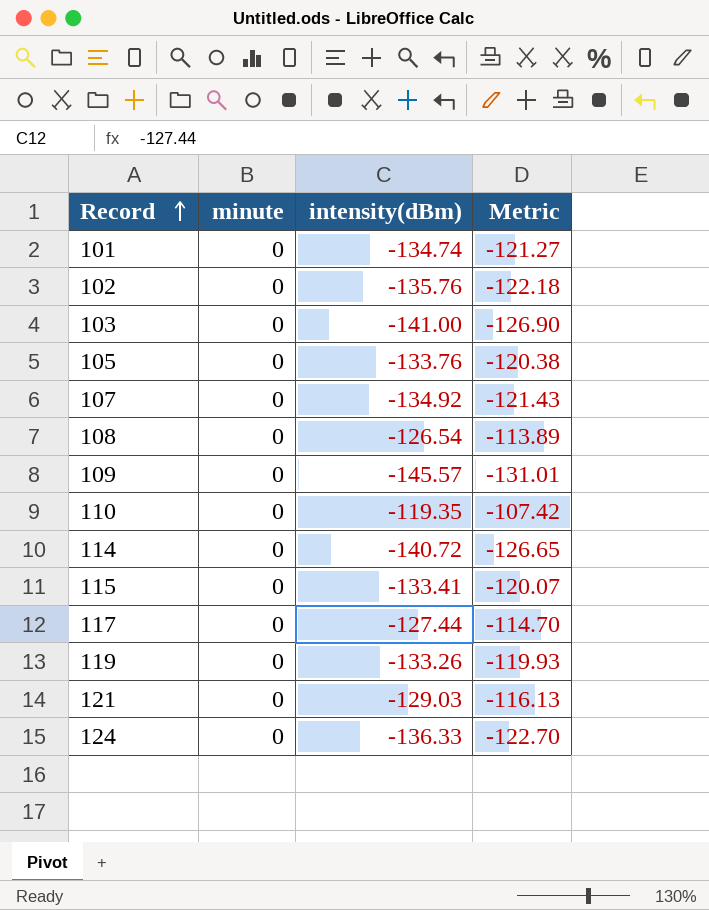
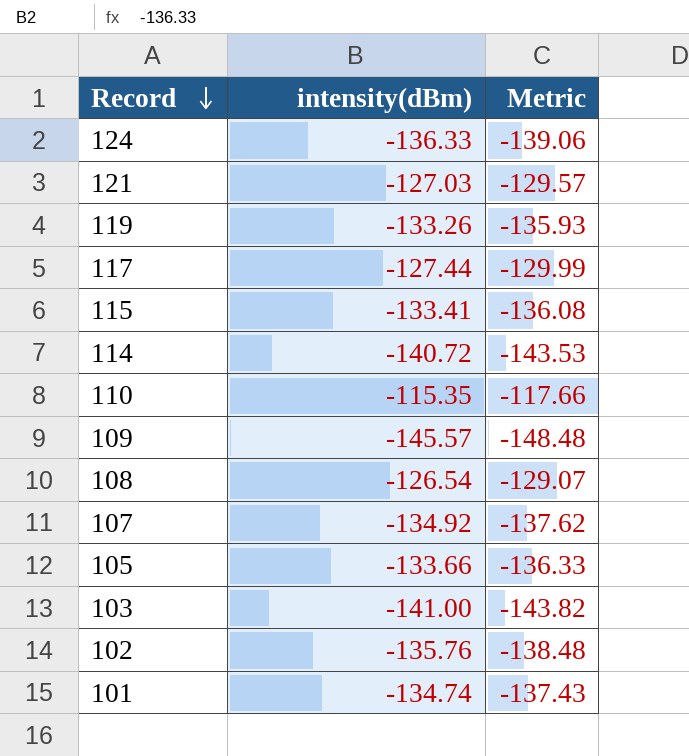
row order: Record ascending -> Record descending
column minute | position: 2 -> none
column Metric | formula: [intensity(dBm)] * 0.9 -> [intensity(dBm)] * 1.02
121 | intensity(dBm): -129.03 -> -127.03
110 | intensity(dBm): -119.35 -> -115.35
105 | intensity(dBm): -133.76 -> -133.66

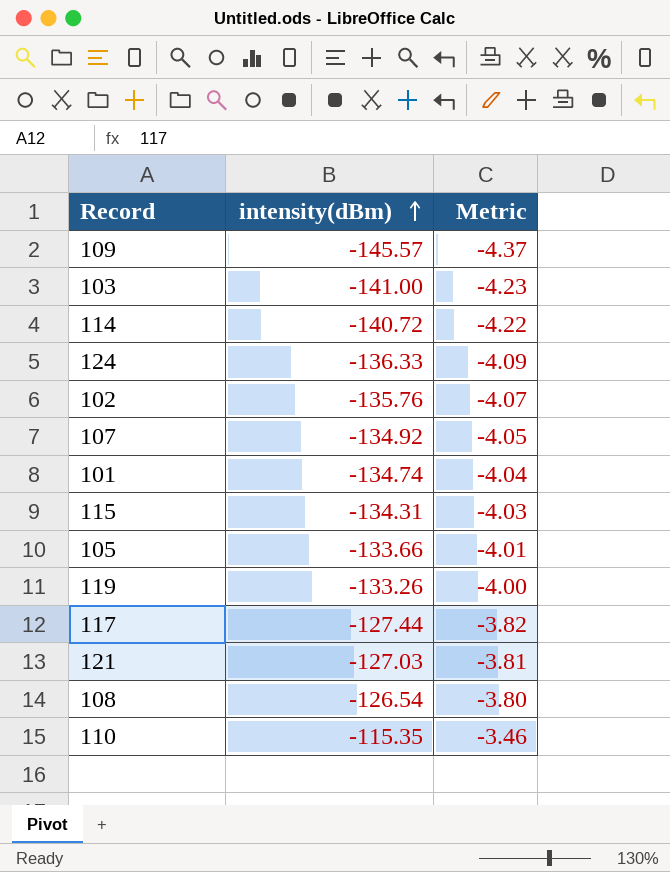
row order: Record descending -> intensity(dBm) ascending
column Metric | formula: [intensity(dBm)] * 1.02 -> [intensity(dBm)] * 0.03
115 | intensity(dBm): -133.41 -> -134.31

